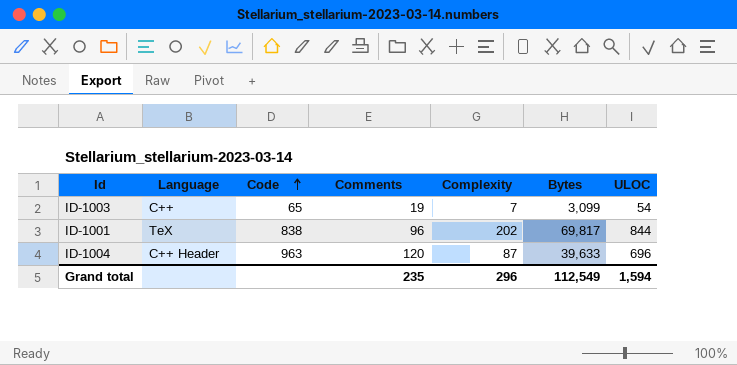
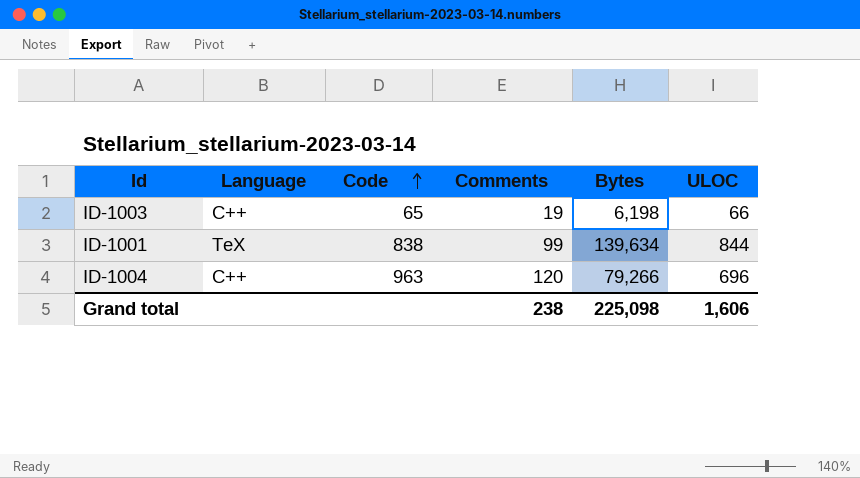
column Complexity | position: 5 -> none
ID-1003 | Bytes: 3,099 -> 6,198
ID-1003 | ULOC: 54 -> 66
ID-1001 | Comments: 96 -> 99
ID-1001 | Bytes: 69,817 -> 139,634
ID-1004 | Language: C++ Header -> C++
ID-1004 | Bytes: 39,633 -> 79,266
Grand total | Comments: 235 -> 238
Grand total | Bytes: 112,549 -> 225,098
Grand total | ULOC: 1,594 -> 1,606

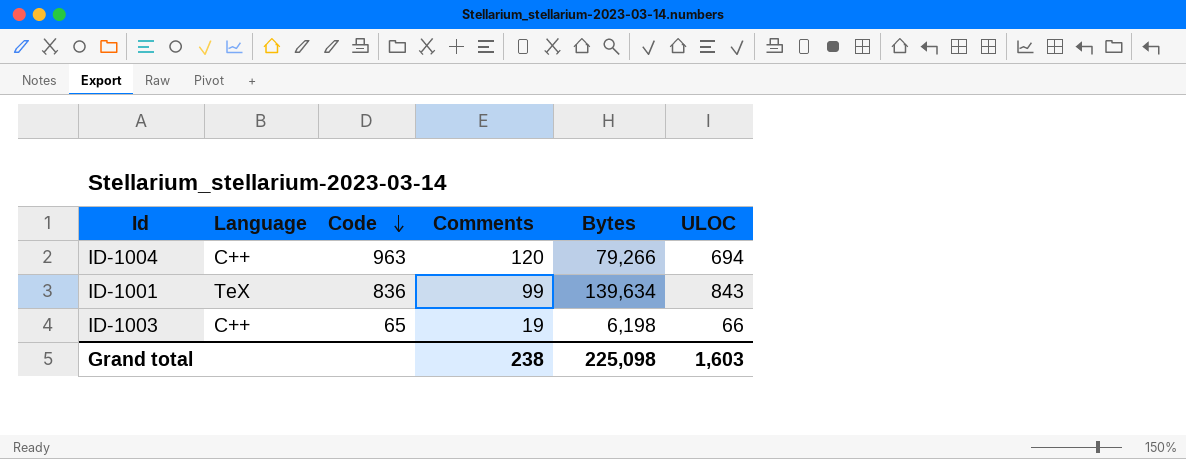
row order: Code ascending -> Code descending
ID-1004 | ULOC: 696 -> 694
ID-1001 | Code: 838 -> 836
ID-1001 | ULOC: 844 -> 843
Grand total | ULOC: 1,606 -> 1,603

